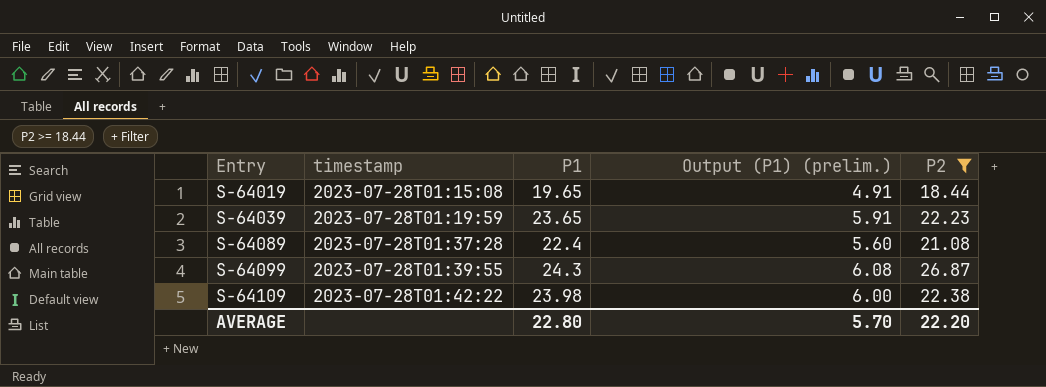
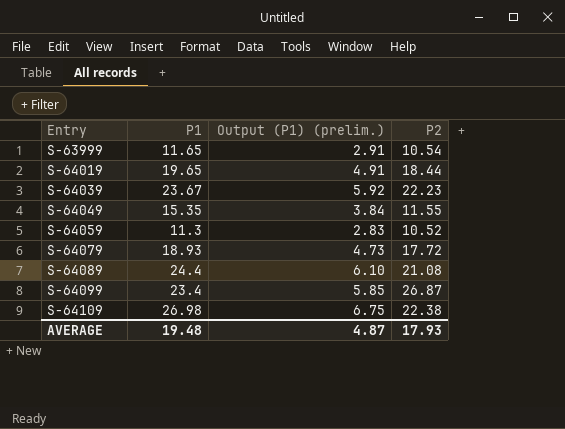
filter: P2 >= 18.44 -> none
column timestamp | position: 2 -> none
S-64039 | P1: 23.65 -> 23.67
S-64039 | Output (P1) (prelim.): 5.91 -> 5.92
S-64089 | P1: 22.4 -> 24.4
S-64089 | Output (P1) (prelim.): 5.60 -> 6.10
S-64099 | P1: 24.3 -> 23.4
S-64099 | Output (P1) (prelim.): 6.08 -> 5.85
S-64109 | P1: 23.98 -> 26.98
S-64109 | Output (P1) (prelim.): 6.00 -> 6.75
AVERAGE | P1: 22.80 -> 19.48
AVERAGE | Output (P1) (prelim.): 5.70 -> 4.87
AVERAGE | P2: 22.20 -> 17.93

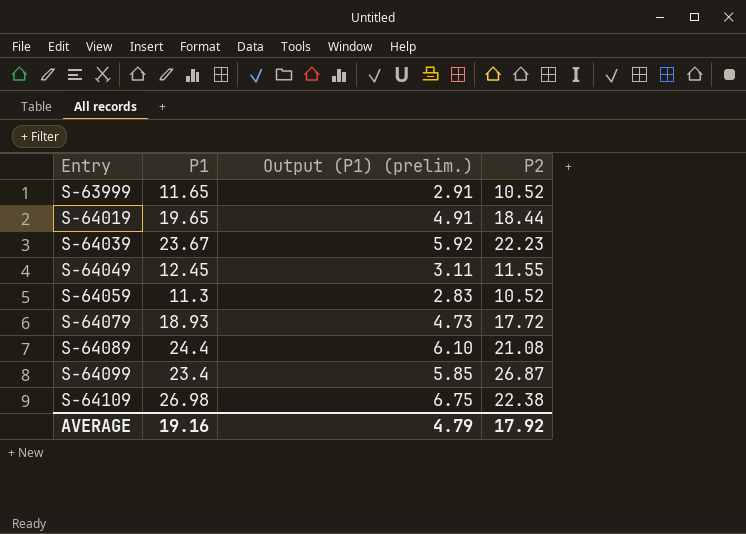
S-63999 | P2: 10.54 -> 10.52
S-64049 | P1: 15.35 -> 12.45
S-64049 | Output (P1) (prelim.): 3.84 -> 3.11
AVERAGE | P1: 19.48 -> 19.16
AVERAGE | Output (P1) (prelim.): 4.87 -> 4.79
AVERAGE | P2: 17.93 -> 17.92

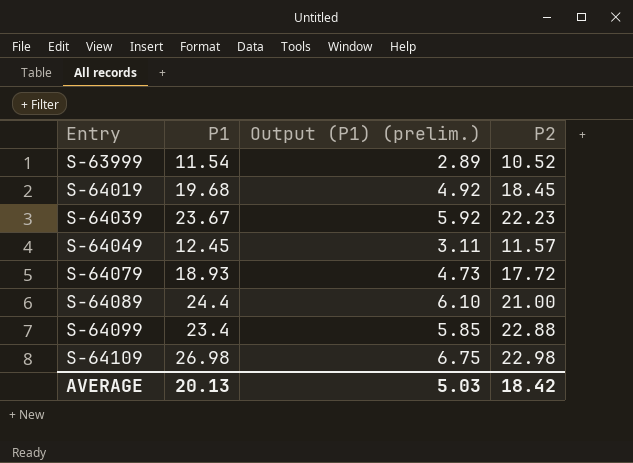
row S-64059: 11.3 | 2.83 | 10.52 -> none
S-63999 | P1: 11.65 -> 11.54
S-63999 | Output (P1) (prelim.): 2.91 -> 2.89
S-64019 | P1: 19.65 -> 19.68
S-64019 | Output (P1) (prelim.): 4.91 -> 4.92
S-64019 | P2: 18.44 -> 18.45
S-64049 | P2: 11.55 -> 11.57
S-64089 | P2: 21.08 -> 21.00
S-64099 | P2: 26.87 -> 22.88
S-64109 | P2: 22.38 -> 22.98
AVERAGE | P1: 19.16 -> 20.13
AVERAGE | Output (P1) (prelim.): 4.79 -> 5.03
AVERAGE | P2: 17.92 -> 18.42

